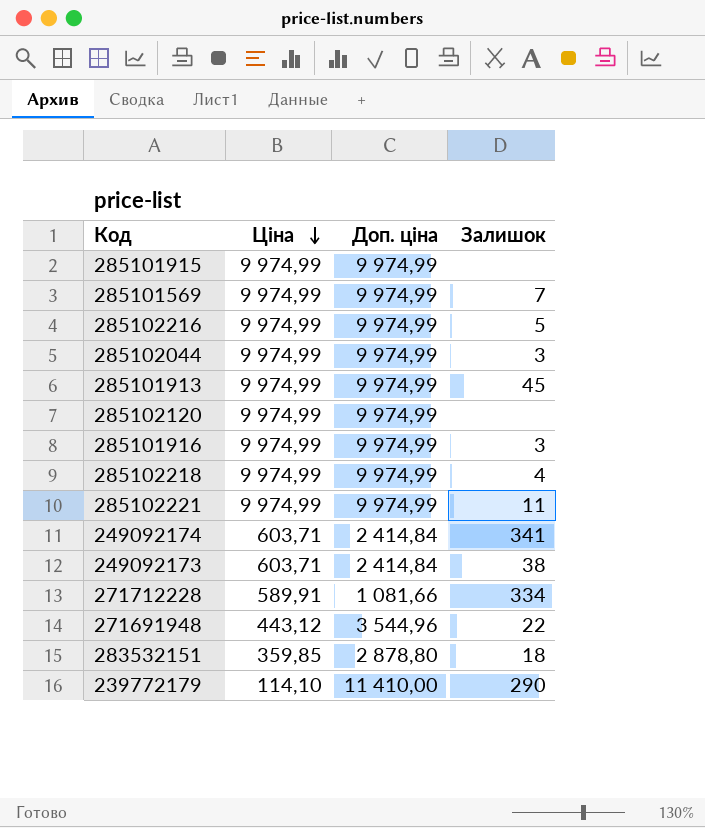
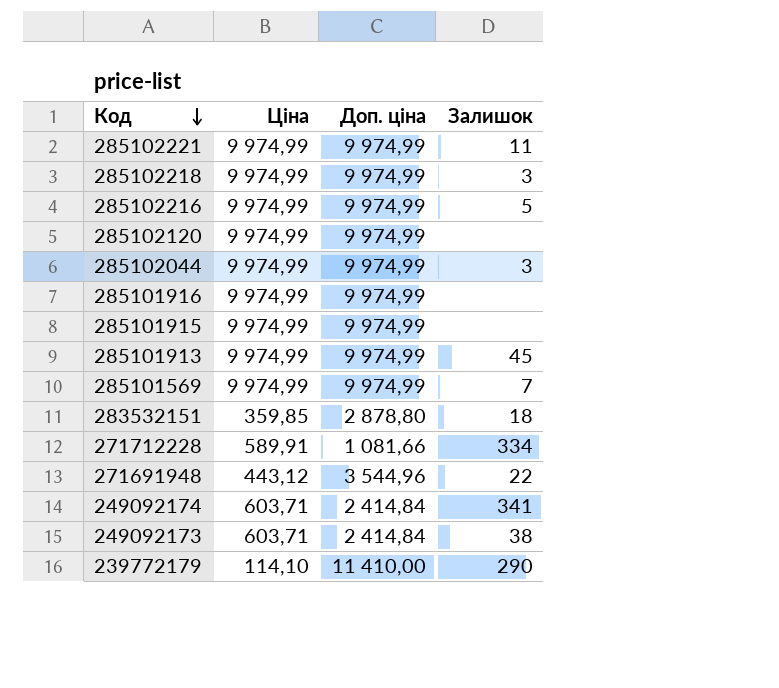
row order: Ціна descending -> Код descending
285102218 | Залишок: 4 -> 3
285101916 | Залишок: 3 -> none

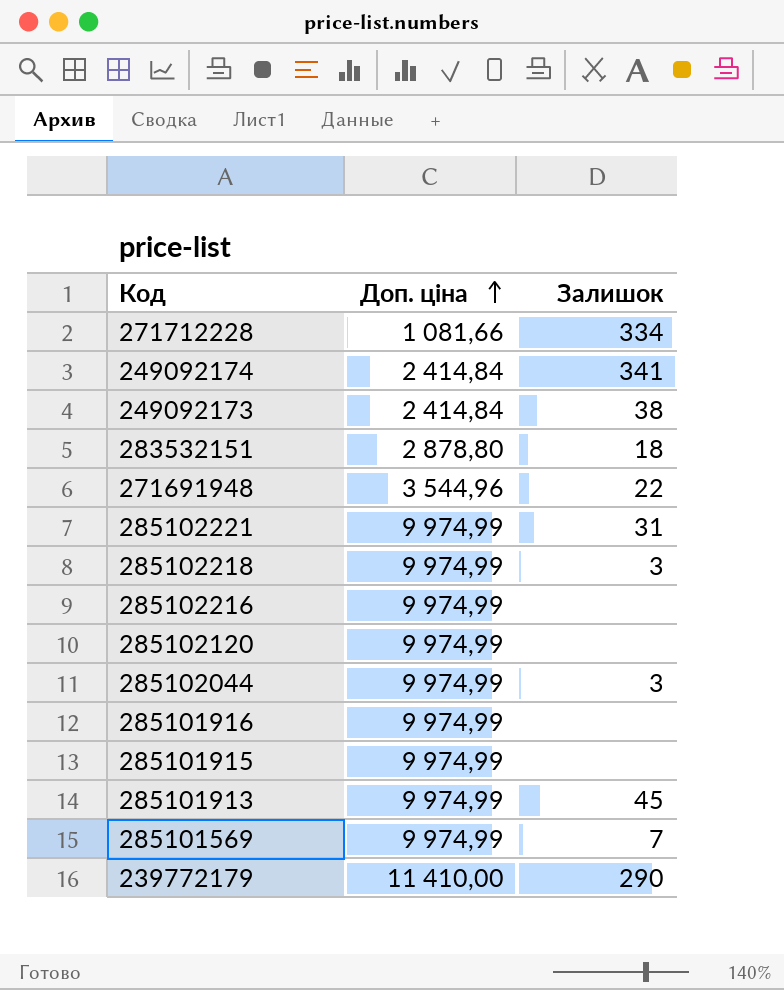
row order: Код descending -> Доп. ціна ascending
column Ціна | position: 2 -> none
285102221 | Залишок: 11 -> 31
285102216 | Залишок: 5 -> none

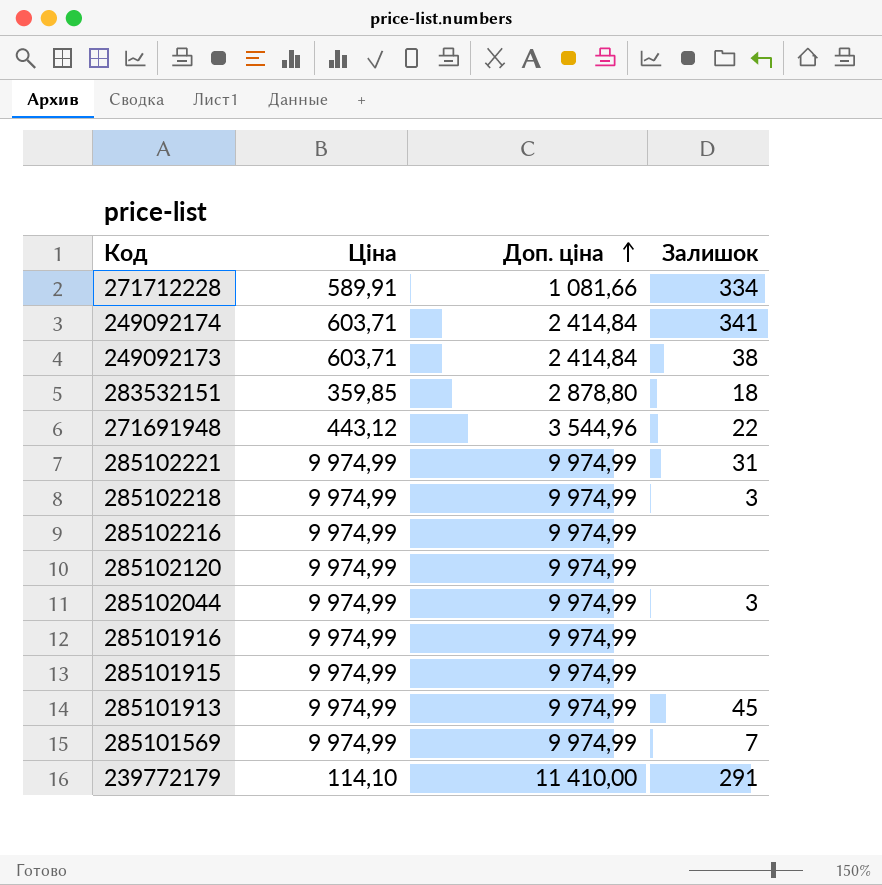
column Ціна | position: none -> 2
239772179 | Залишок: 290 -> 291

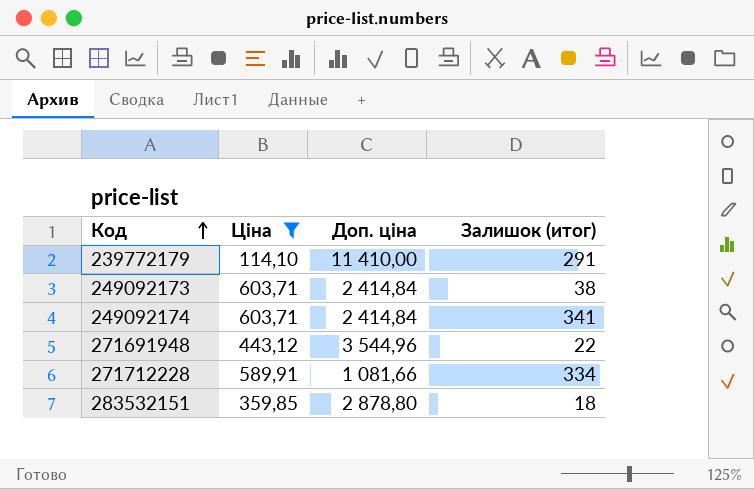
filter: none -> Ціна != 9 974,99
row order: Доп. ціна ascending -> Код ascending
column name: Залишок -> Залишок (итог)

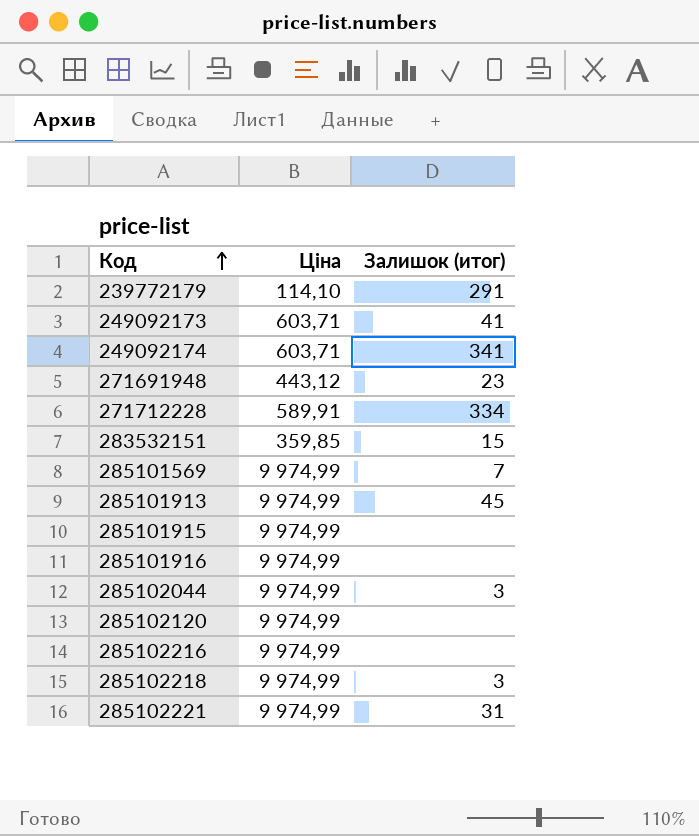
filter: Ціна != 9 974,99 -> none
column Доп. ціна | position: 3 -> none
249092173 | Залишок (итог): 38 -> 41
271691948 | Залишок (итог): 22 -> 23
283532151 | Залишок (итог): 18 -> 15

